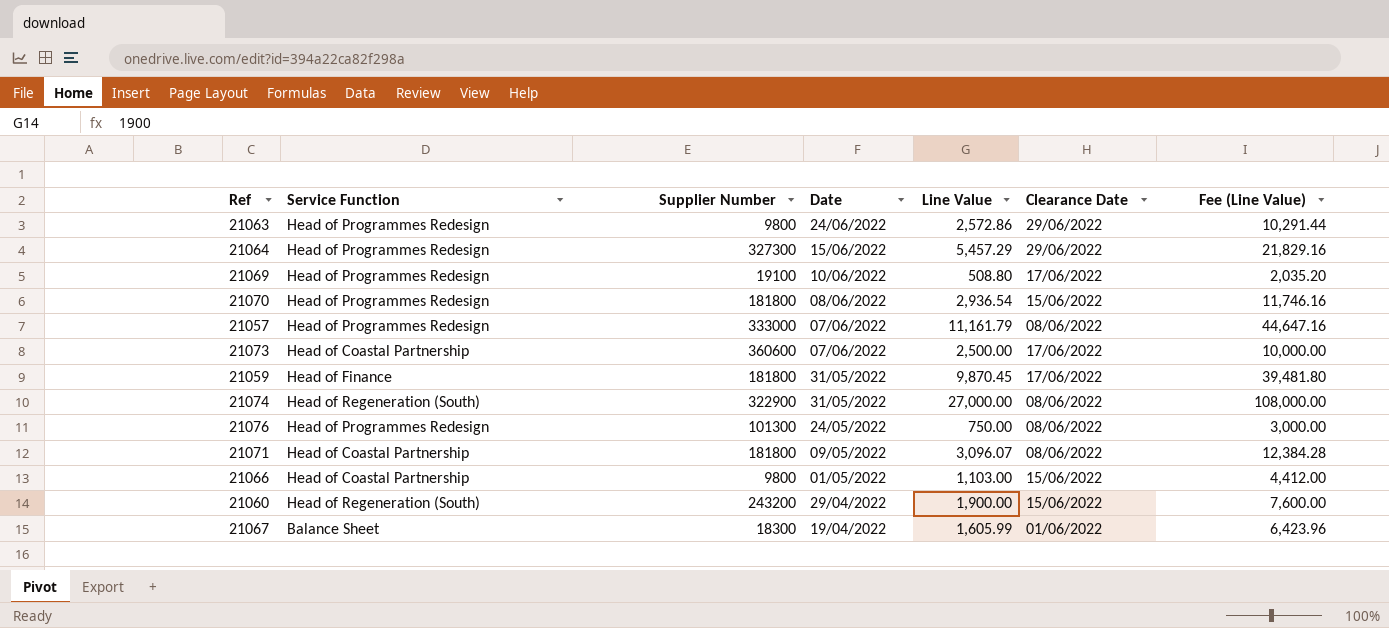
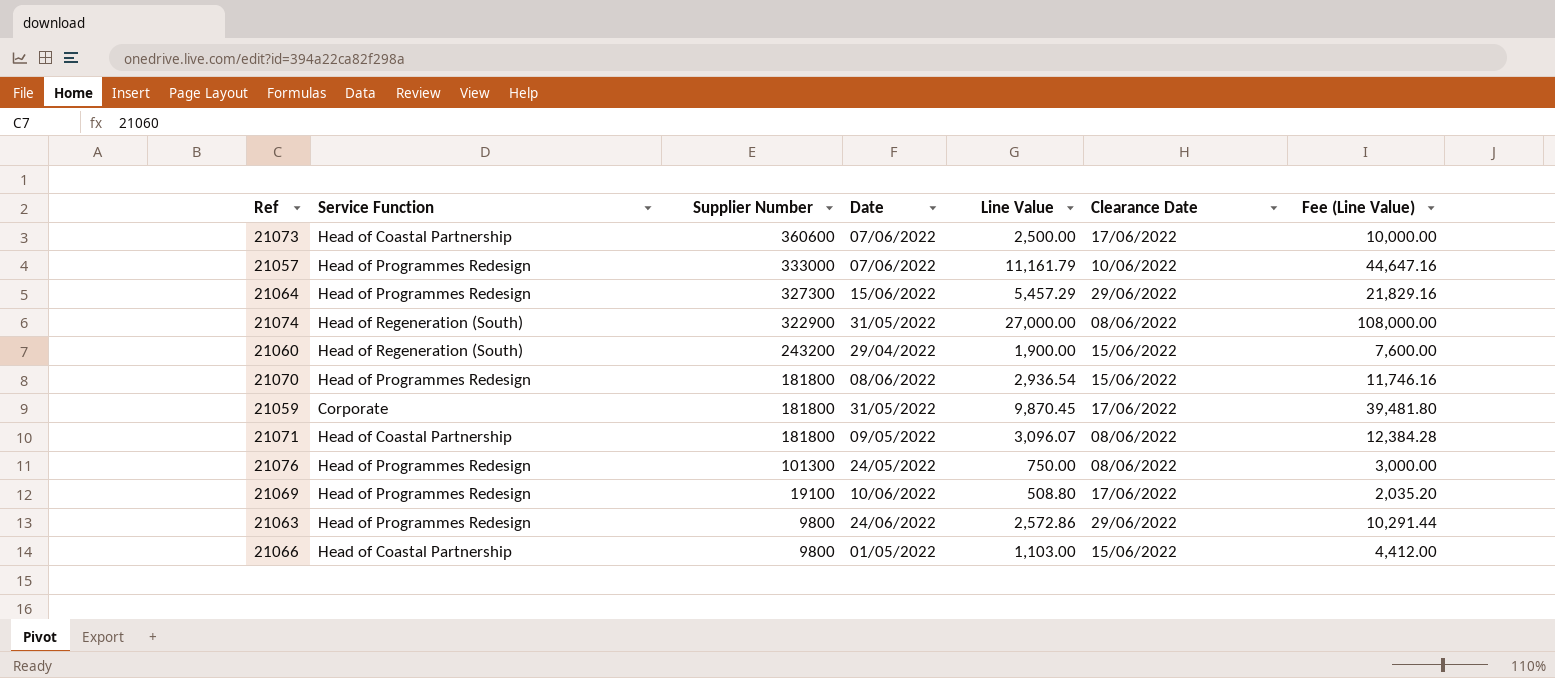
row order: Date descending -> Supplier Number descending
row 21067: Balance Sheet | 18300 | 19/04/2022 | 1,605.99 | 01/06/2022 | 6,423.96 -> none
21057 | Clearance Date: 08/06/2022 -> 10/06/2022
21059 | Service Function: Head of Finance -> Corporate

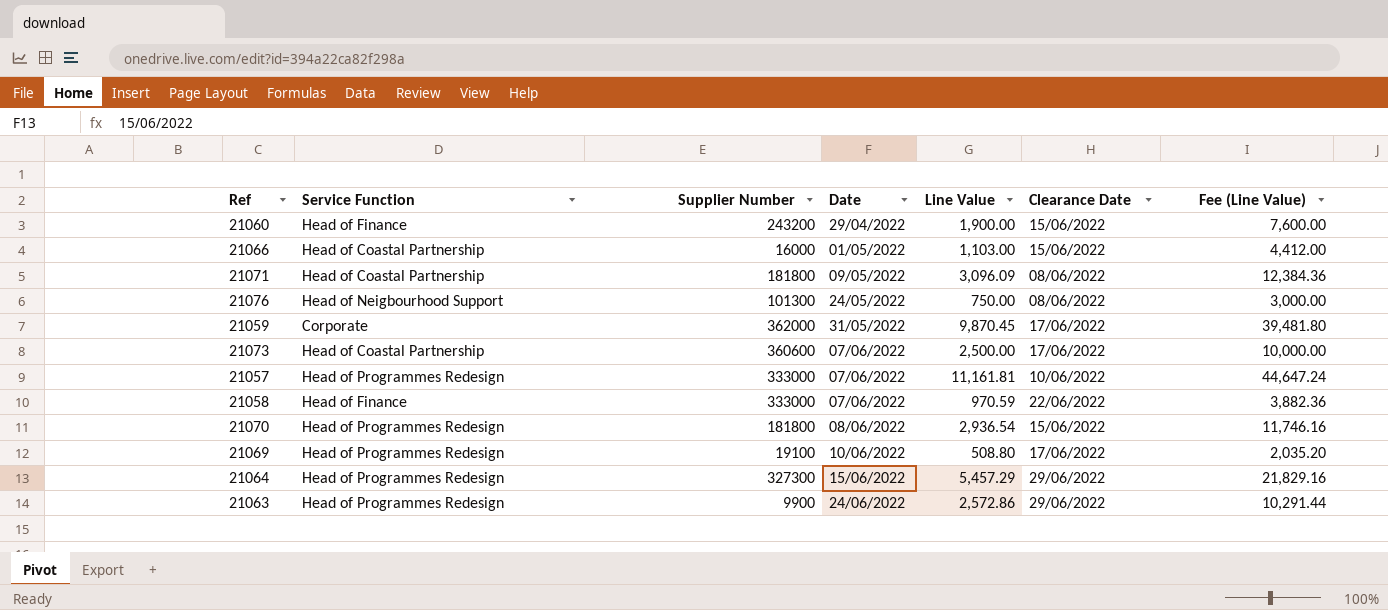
row order: Supplier Number descending -> Date ascending
row 21074: Head of Regeneration (South) | 322900 | 31/05/2022 | 27,000.00 | 08/06/2022 | 108,000.00 -> none
21060 | Service Function: Head of Regeneration (South) -> Head of Finance
21066 | Supplier Number: 9800 -> 16000
21071 | Line Value: 3,096.07 -> 3,096.09
21071 | Fee (Line Value): 12,384.28 -> 12,384.36
21076 | Service Function: Head of Programmes Redesign -> Head of Neigbourhood Support
21059 | Supplier Number: 181800 -> 362000
21057 | Line Value: 11,161.79 -> 11,161.81
21057 | Fee (Line Value): 44,647.16 -> 44,647.24
row 21058: none -> Head of Finance | 333000 | 07/06/2022 | 970.59 | 22/06/2022 | 3,882.36
21063 | Supplier Number: 9800 -> 9900

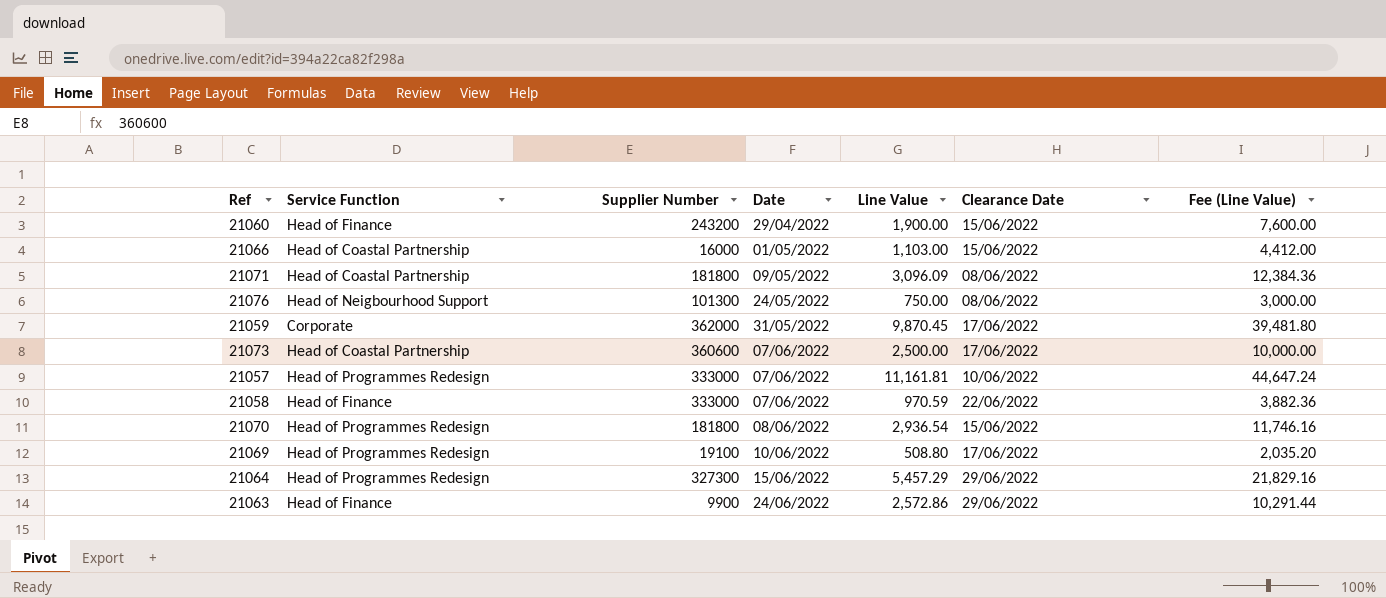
21063 | Service Function: Head of Programmes Redesign -> Head of Finance

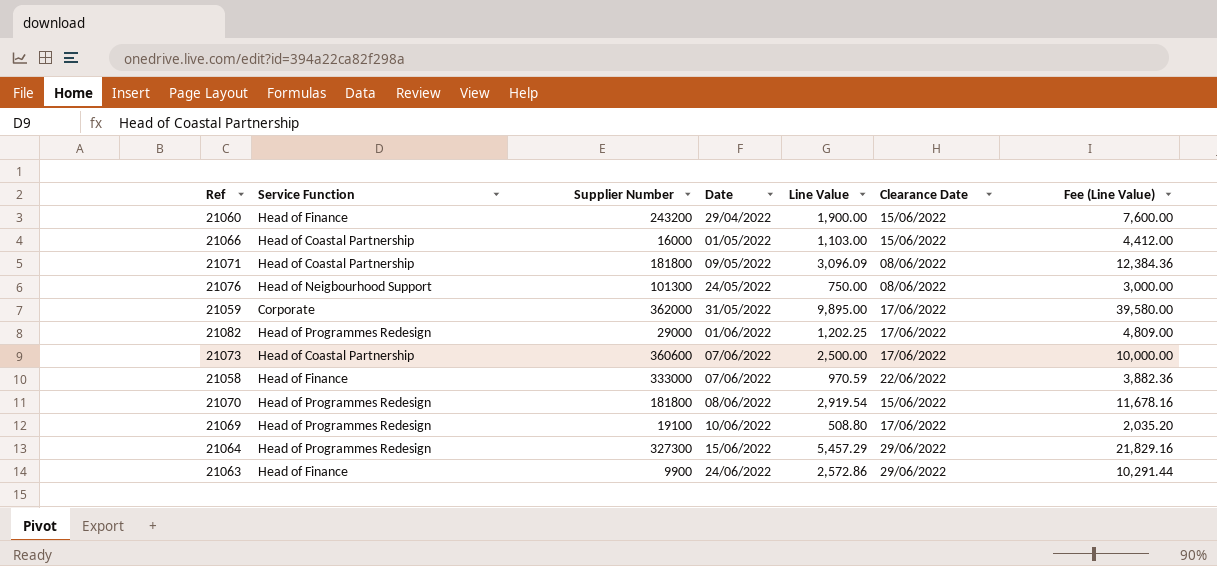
row 21057: Head of Programmes Redesign | 333000 | 07/06/2022 | 11,161.81 | 10/06/2022 | 44,647.24 -> none
21059 | Line Value: 9,870.45 -> 9,895.00
21059 | Fee (Line Value): 39,481.80 -> 39,580.00
row 21082: none -> Head of Programmes Redesign | 29000 | 01/06/2022 | 1,202.25 | 17/06/2022 | 4,809.00
21070 | Line Value: 2,936.54 -> 2,919.54
21070 | Fee (Line Value): 11,746.16 -> 11,678.16

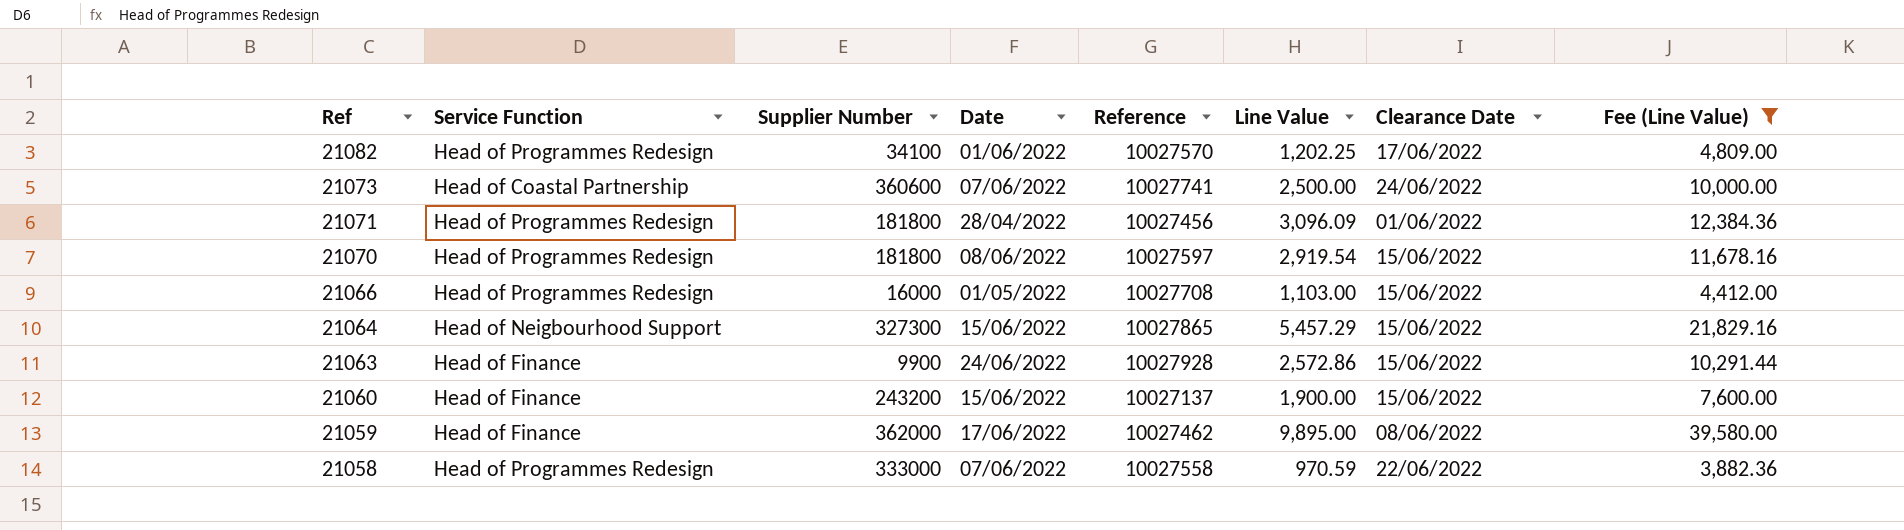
filter: none -> Fee (Line Value) >= 3,882.36
row order: Date ascending -> Ref descending
column Reference | position: none -> 5
21082 | Supplier Number: 29000 -> 34100
21073 | Clearance Date: 17/06/2022 -> 24/06/2022
21071 | Service Function: Head of Coastal Partnership -> Head of Programmes Redesign
21071 | Date: 09/05/2022 -> 28/04/2022
21071 | Clearance Date: 08/06/2022 -> 01/06/2022
21066 | Service Function: Head of Coastal Partnership -> Head of Programmes Redesign
21064 | Service Function: Head of Programmes Redesign -> Head of Neigbourhood Support
21064 | Clearance Date: 29/06/2022 -> 15/06/2022
21063 | Clearance Date: 29/06/2022 -> 15/06/2022
21060 | Date: 29/04/2022 -> 15/06/2022
21059 | Service Function: Corporate -> Head of Finance
21059 | Date: 31/05/2022 -> 17/06/2022
21059 | Clearance Date: 17/06/2022 -> 08/06/2022
21058 | Service Function: Head of Finance -> Head of Programmes Redesign

